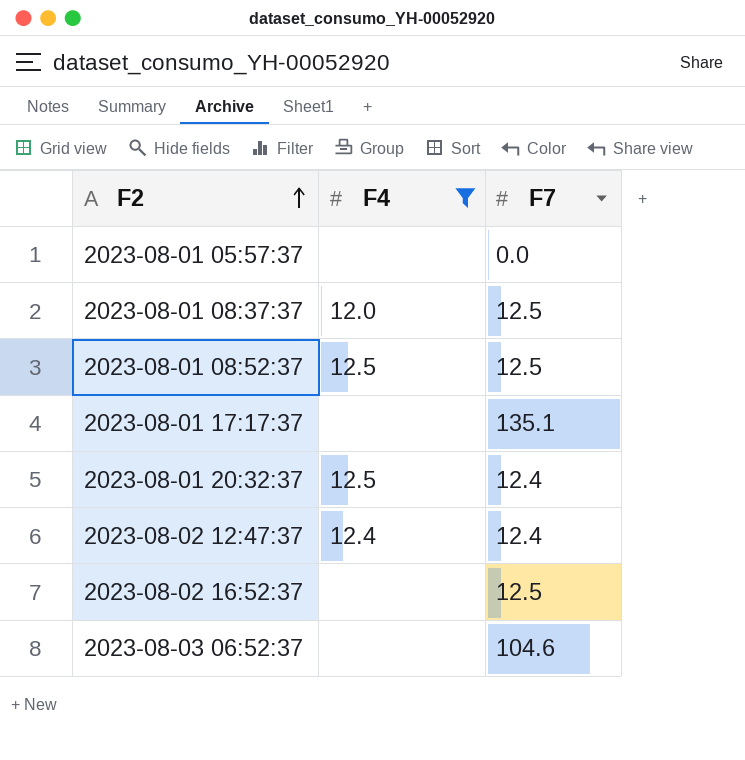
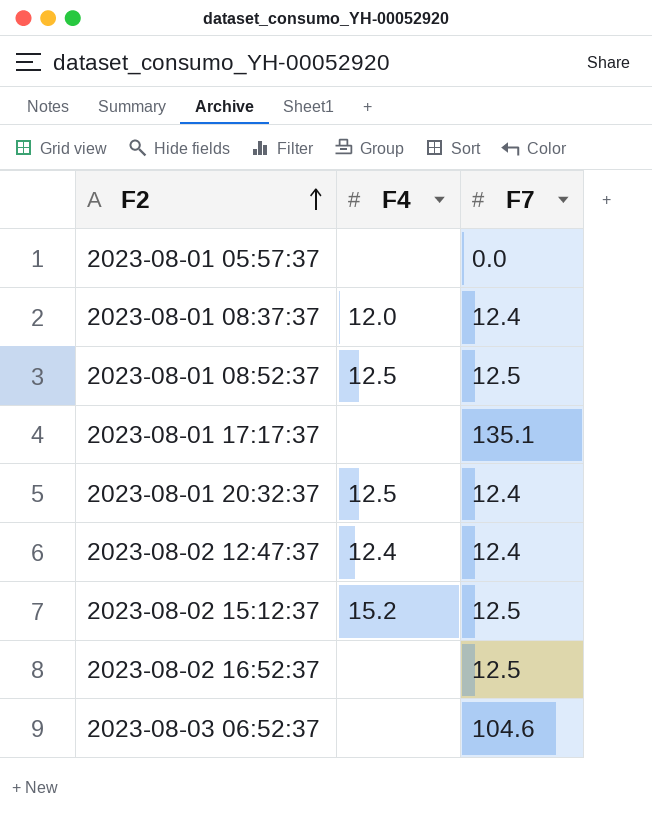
filter: F4 != 15.2 -> none
2023-08-01 08:37:37 | F7: 12.5 -> 12.4

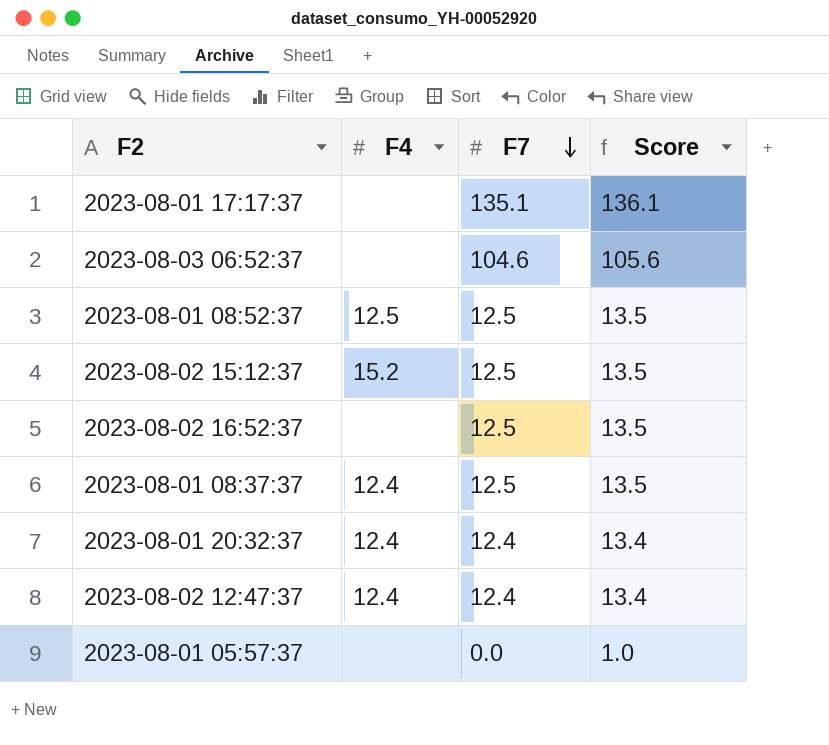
row order: F2 ascending -> F7 descending
column Score | formula: none -> [F7] + 1
2023-08-01 08:37:37 | F4: 12.0 -> 12.4
2023-08-01 08:37:37 | F7: 12.4 -> 12.5
2023-08-01 20:32:37 | F4: 12.5 -> 12.4

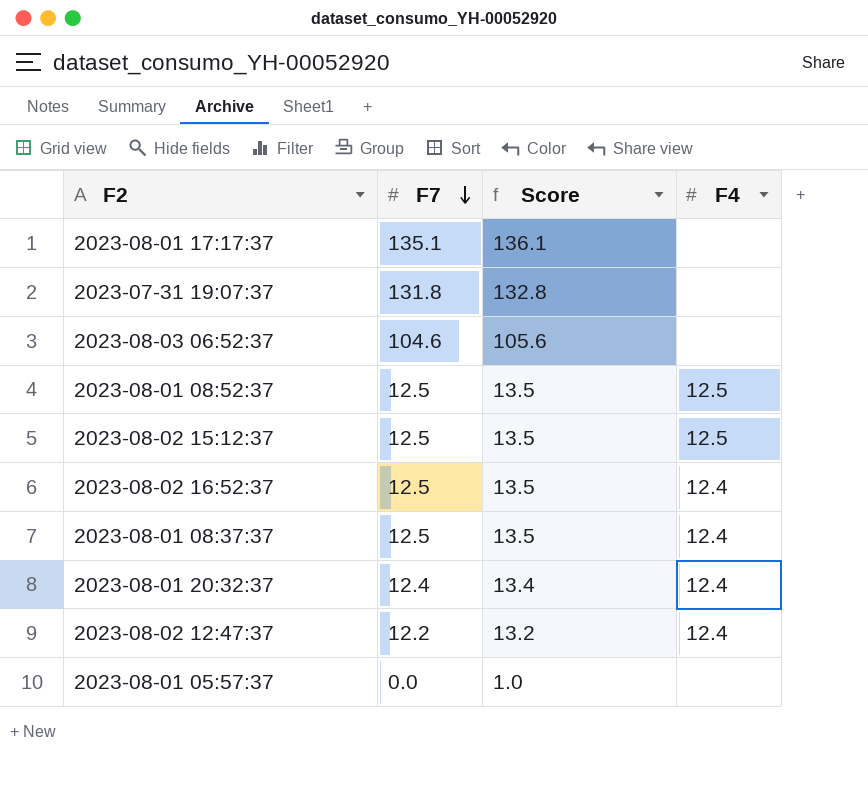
column F4 | position: 2 -> 4
row 2023-07-31 19:07:37: none -> 131.8 | 132.8 | none
2023-08-02 15:12:37 | F4: 15.2 -> 12.5
2023-08-02 16:52:37 | F4: none -> 12.4
2023-08-02 12:47:37 | F7: 12.4 -> 12.2
2023-08-02 12:47:37 | Score: 13.4 -> 13.2

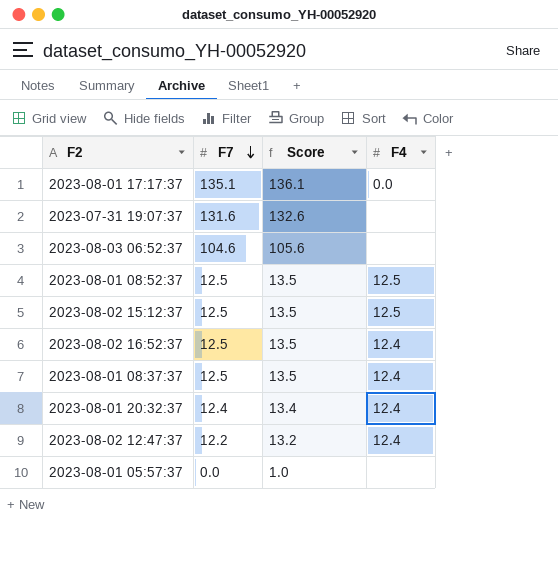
2023-08-01 17:17:37 | F4: none -> 0.0
2023-07-31 19:07:37 | F7: 131.8 -> 131.6
2023-07-31 19:07:37 | Score: 132.8 -> 132.6

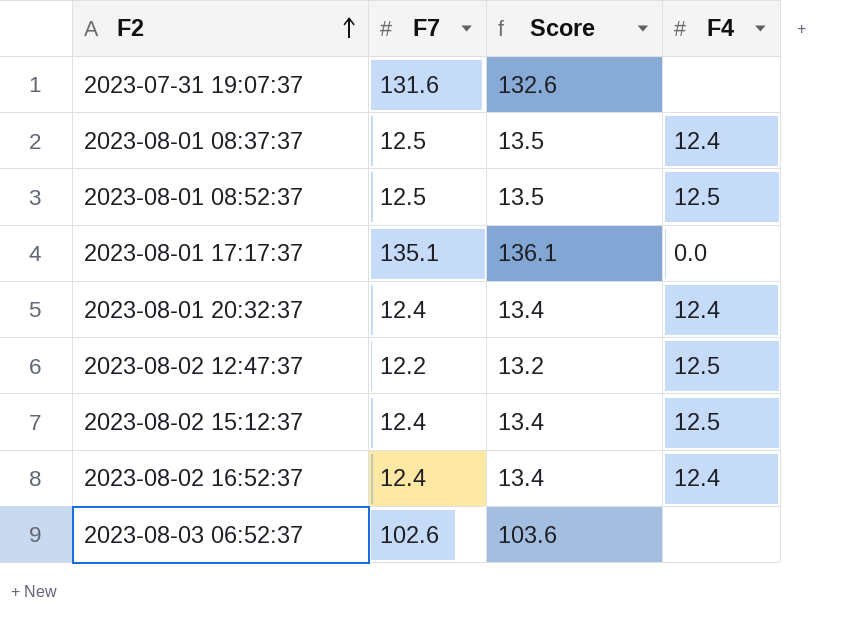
row order: F7 descending -> F2 ascending
row 2023-08-01 05:57:37: 0.0 | 1.0 | none -> none
2023-08-02 12:47:37 | F4: 12.4 -> 12.5
2023-08-02 15:12:37 | F7: 12.5 -> 12.4
2023-08-02 15:12:37 | Score: 13.5 -> 13.4
2023-08-02 16:52:37 | F7: 12.5 -> 12.4
2023-08-02 16:52:37 | Score: 13.5 -> 13.4
2023-08-03 06:52:37 | F7: 104.6 -> 102.6
2023-08-03 06:52:37 | Score: 105.6 -> 103.6

